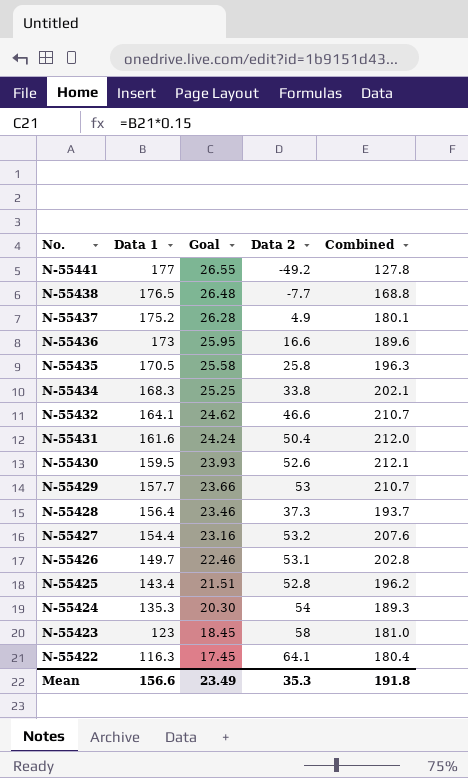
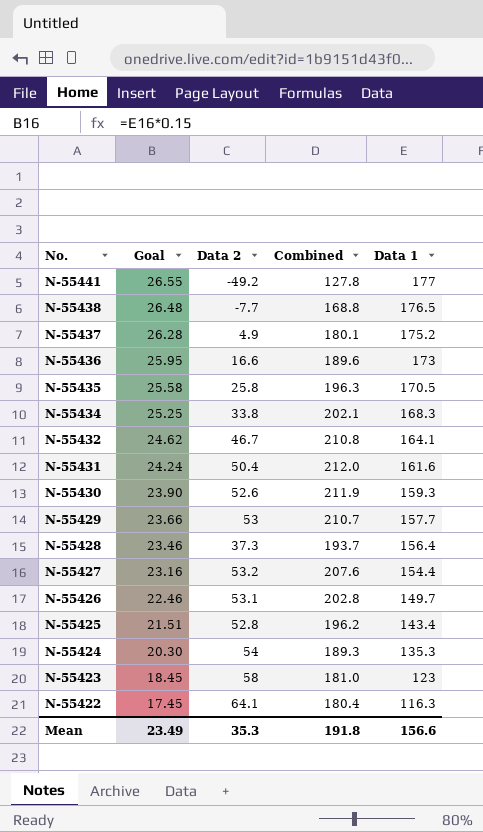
column Data 1 | position: 2 -> 5
N-55432 | Data 2: 46.6 -> 46.7
N-55432 | Combined: 210.7 -> 210.8
N-55430 | Goal: 23.93 -> 23.90
N-55430 | Combined: 212.1 -> 211.9
N-55430 | Data 1: 159.5 -> 159.3

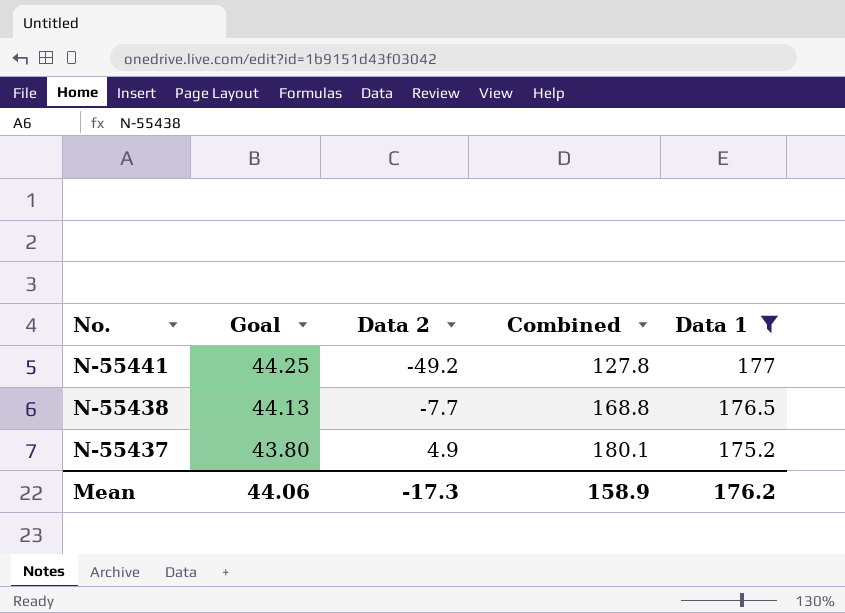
filter: none -> Data 1 >= 175.2
column Goal | formula: [Data 1] * 0.15 -> [Data 1] * 0.25
Mean | Goal: 23.49 -> 44.06
Mean | Data 2: 35.3 -> -17.3
Mean | Combined: 191.8 -> 158.9
Mean | Data 1: 156.6 -> 176.2

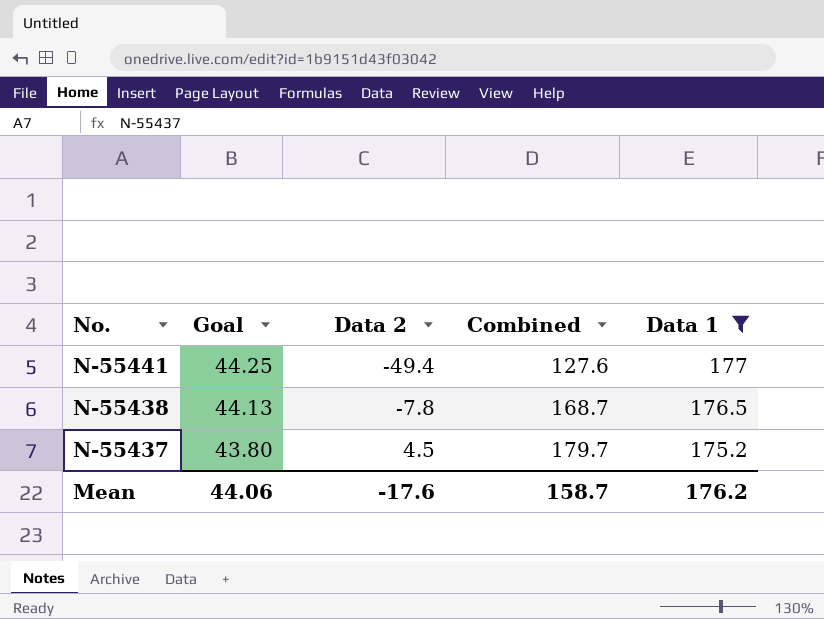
N-55441 | Data 2: -49.2 -> -49.4
N-55441 | Combined: 127.8 -> 127.6
N-55438 | Data 2: -7.7 -> -7.8
N-55438 | Combined: 168.8 -> 168.7
N-55437 | Data 2: 4.9 -> 4.5
N-55437 | Combined: 180.1 -> 179.7
Mean | Data 2: -17.3 -> -17.6
Mean | Combined: 158.9 -> 158.7

